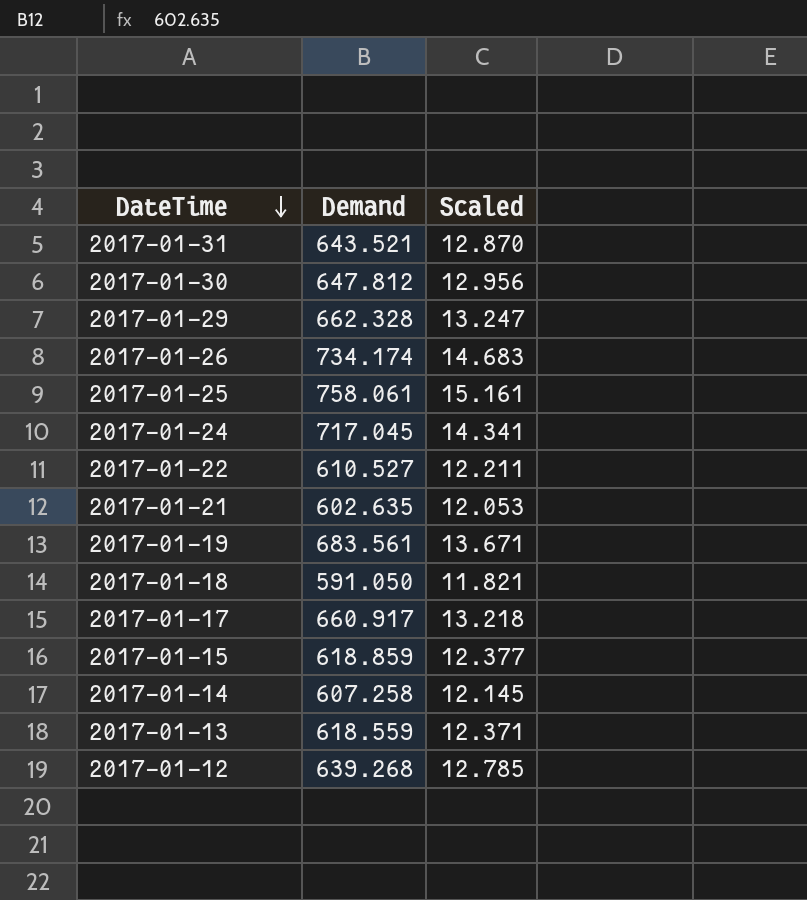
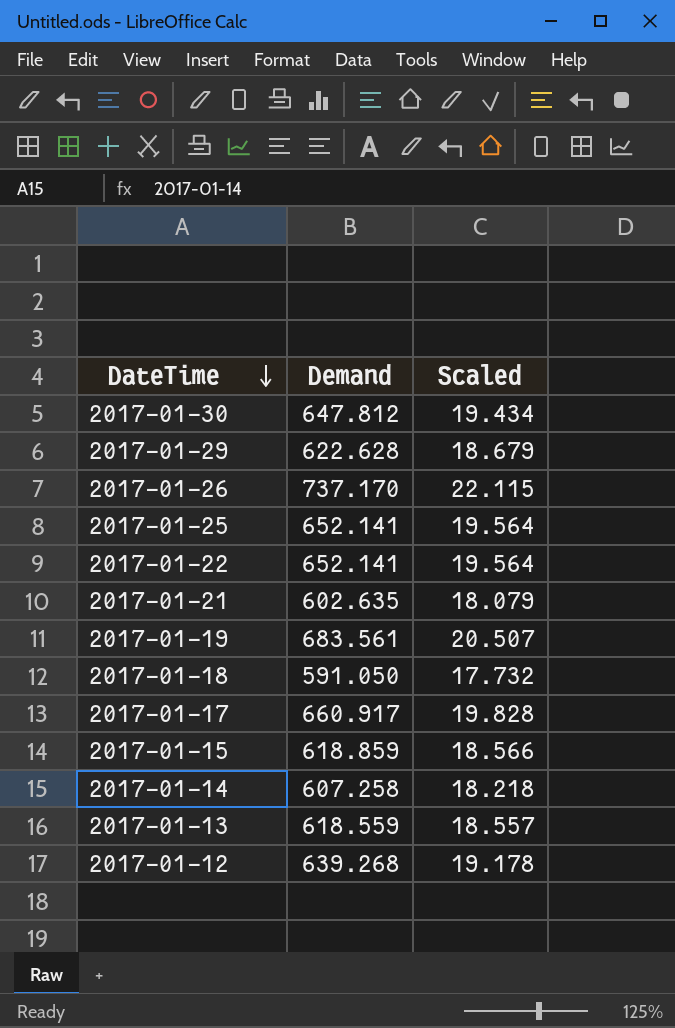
column Scaled | formula: [Demand] * 0.02 -> [Demand] * 0.03
row 2017-01-31: 643.521 | 12.870 -> none
row 2017-01-24: 717.045 | 14.341 -> none
2017-01-29 | Demand: 662.328 -> 622.628
2017-01-26 | Demand: 734.174 -> 737.170
2017-01-25 | Demand: 758.061 -> 652.141
2017-01-22 | Demand: 610.527 -> 652.141

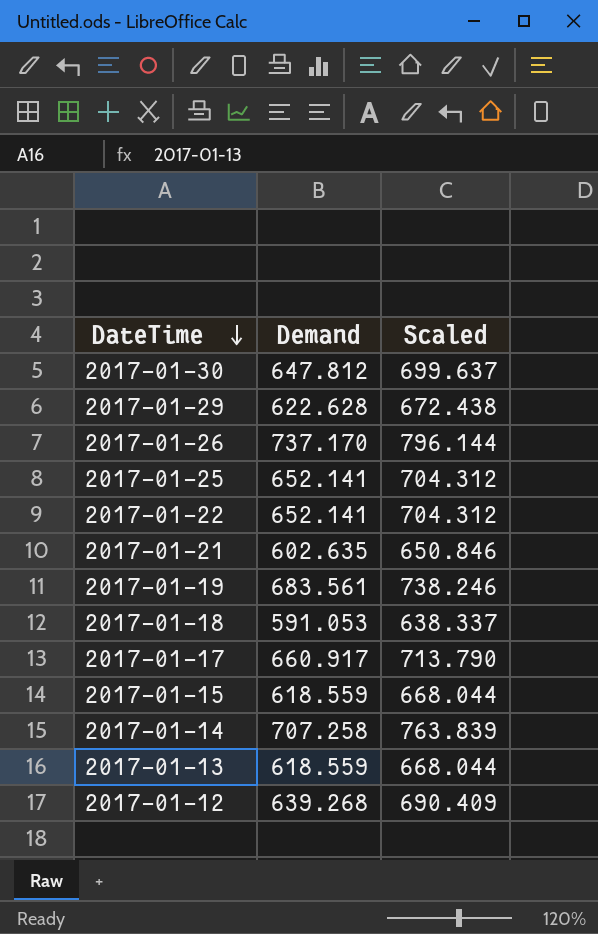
column Scaled | formula: [Demand] * 0.03 -> [Demand] * 1.08
2017-01-18 | Demand: 591.050 -> 591.053
2017-01-15 | Demand: 618.859 -> 618.559
2017-01-14 | Demand: 607.258 -> 707.258

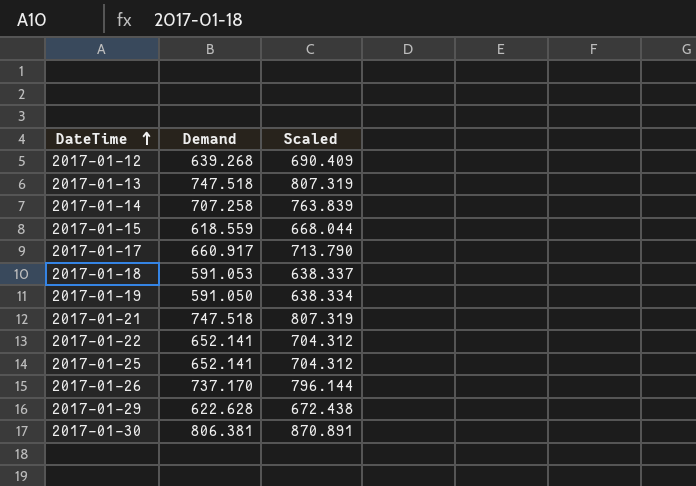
row order: DateTime descending -> DateTime ascending
2017-01-13 | Demand: 618.559 -> 747.518
2017-01-13 | Scaled: 668.044 -> 807.319
2017-01-19 | Demand: 683.561 -> 591.050
2017-01-19 | Scaled: 738.246 -> 638.334
2017-01-21 | Demand: 602.635 -> 747.518
2017-01-21 | Scaled: 650.846 -> 807.319
2017-01-30 | Demand: 647.812 -> 806.381
2017-01-30 | Scaled: 699.637 -> 870.891

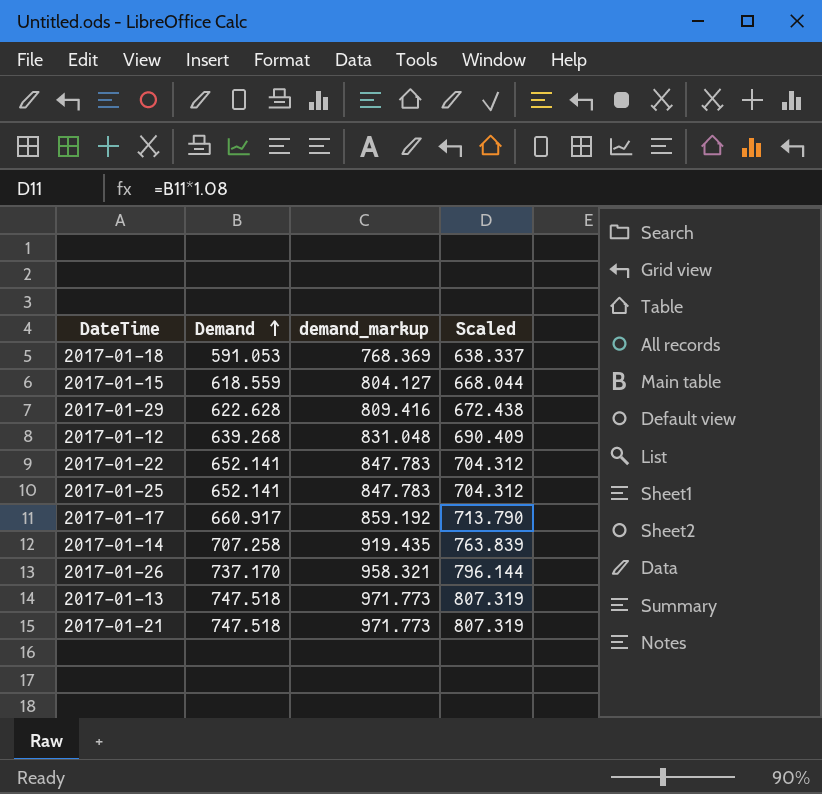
row order: DateTime ascending -> Demand ascending
column demand_markup | formula: none -> [Demand] * 1.3
row 2017-01-19: 591.050 | 638.334 -> none
row 2017-01-30: 806.381 | 870.891 -> none

